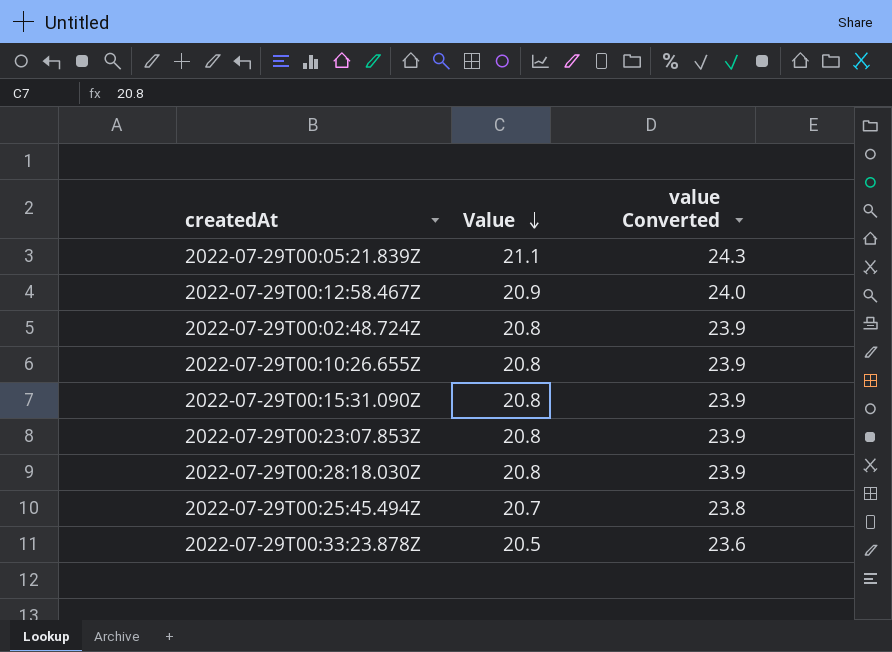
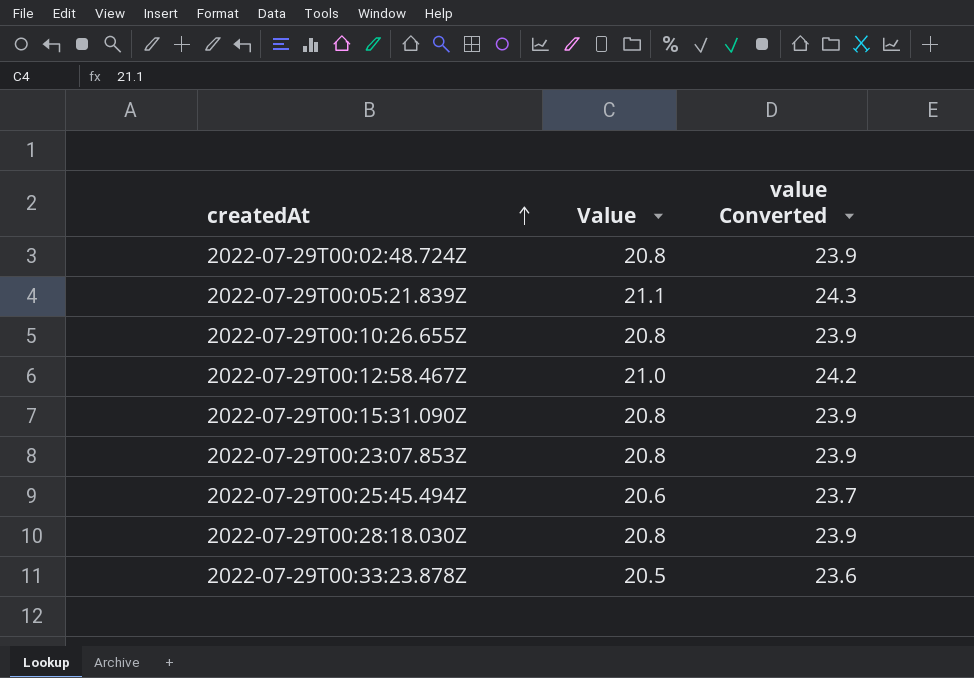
row order: Value descending -> createdAt ascending
2022-07-29T00:12:58.467Z | Value: 20.9 -> 21.0
2022-07-29T00:12:58.467Z | value Converted: 24.0 -> 24.2
2022-07-29T00:25:45.494Z | Value: 20.7 -> 20.6
2022-07-29T00:25:45.494Z | value Converted: 23.8 -> 23.7

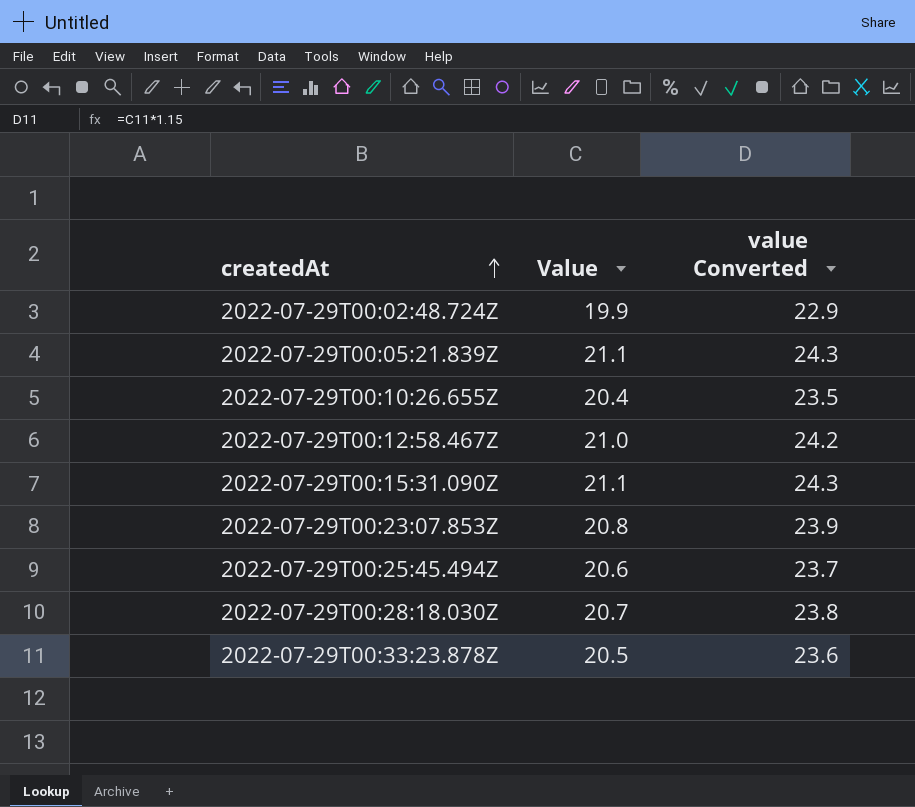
2022-07-29T00:02:48.724Z | Value: 20.8 -> 19.9
2022-07-29T00:02:48.724Z | value Converted: 23.9 -> 22.9
2022-07-29T00:10:26.655Z | Value: 20.8 -> 20.4
2022-07-29T00:10:26.655Z | value Converted: 23.9 -> 23.5
2022-07-29T00:15:31.090Z | Value: 20.8 -> 21.1
2022-07-29T00:15:31.090Z | value Converted: 23.9 -> 24.3
2022-07-29T00:28:18.030Z | Value: 20.8 -> 20.7
2022-07-29T00:28:18.030Z | value Converted: 23.9 -> 23.8

